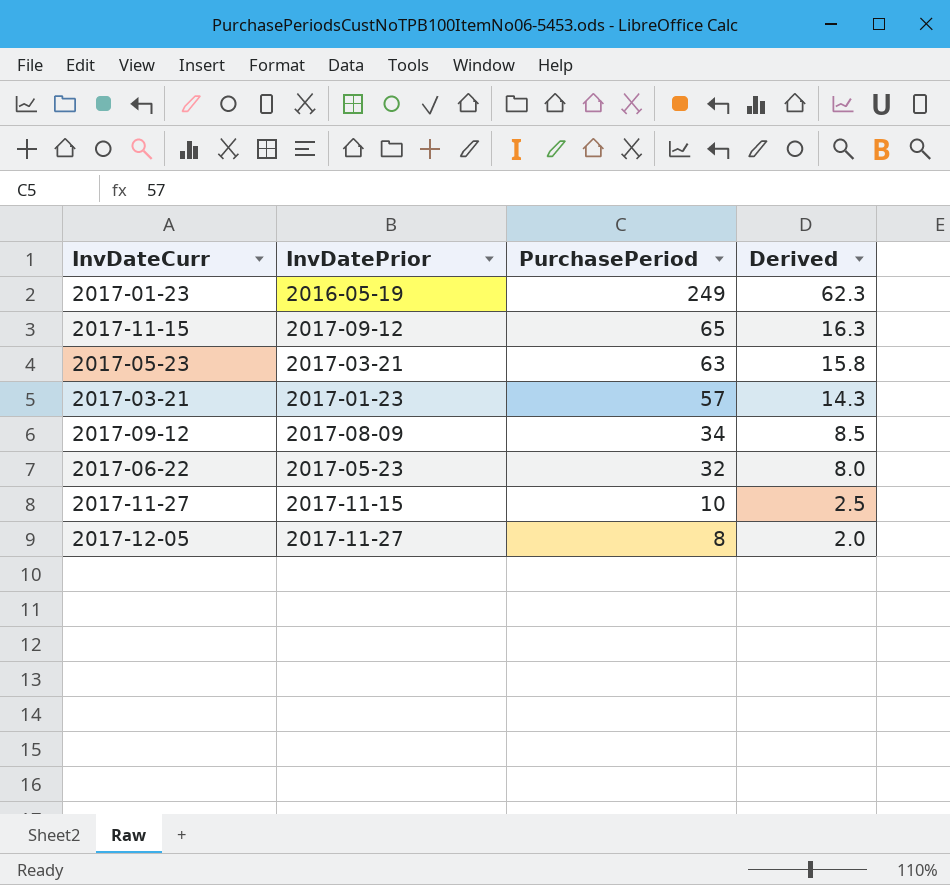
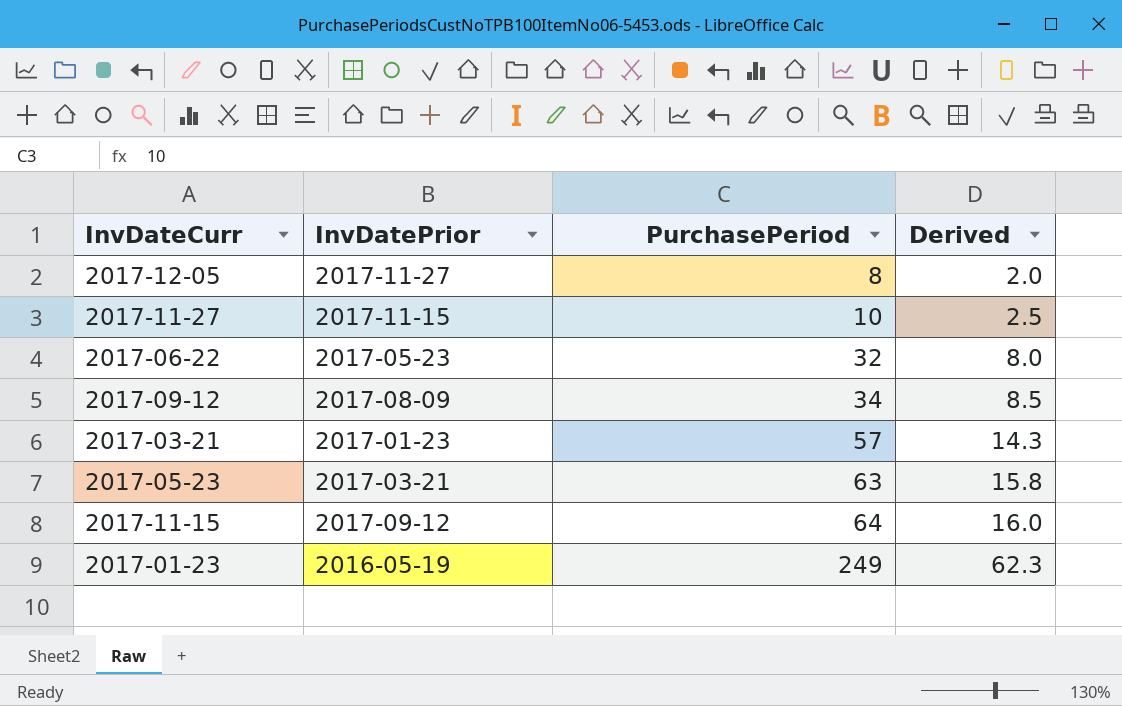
row order: PurchasePeriod descending -> PurchasePeriod ascending
2017-11-15 | PurchasePeriod: 65 -> 64
2017-11-15 | Derived: 16.3 -> 16.0

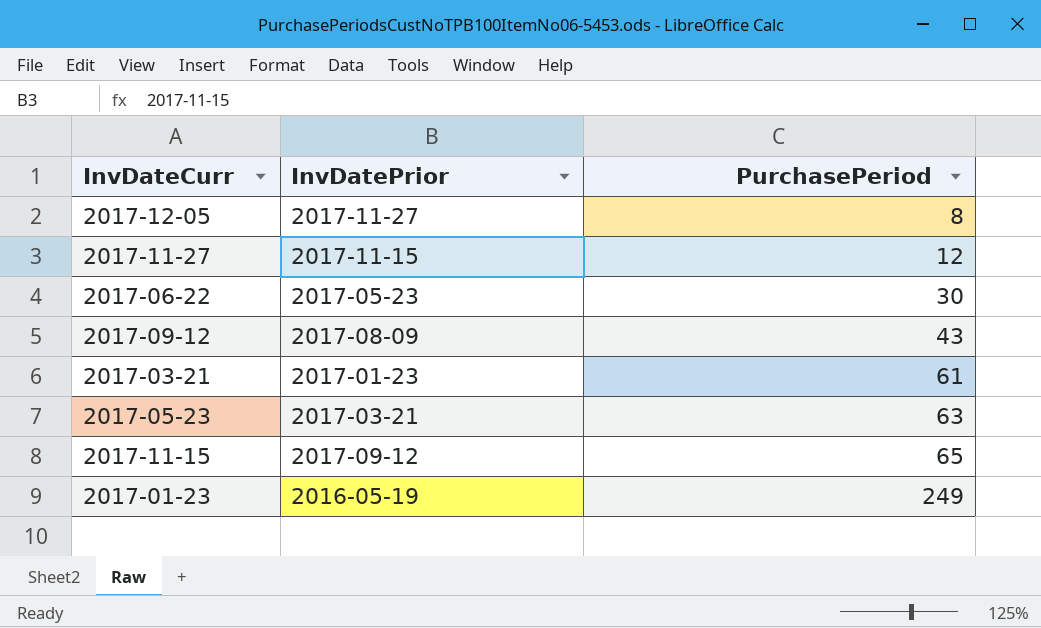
column Derived | formula: [PurchasePeriod] * 0.25 -> none
2017-11-27 | PurchasePeriod: 10 -> 12
2017-06-22 | PurchasePeriod: 32 -> 30
2017-09-12 | PurchasePeriod: 34 -> 43
2017-03-21 | PurchasePeriod: 57 -> 61
2017-11-15 | PurchasePeriod: 64 -> 65

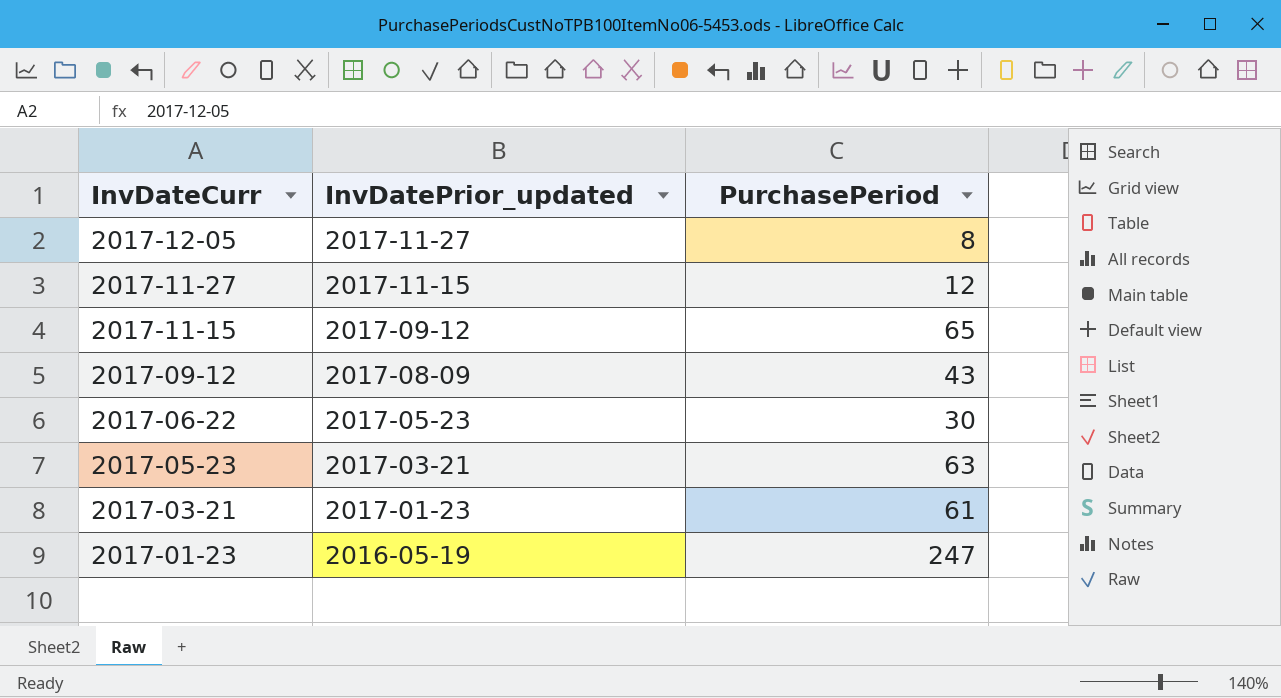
row order: PurchasePeriod ascending -> InvDateCurr descending
column name: InvDatePrior -> InvDatePrior_updated
2017-01-23 | PurchasePeriod: 249 -> 247

